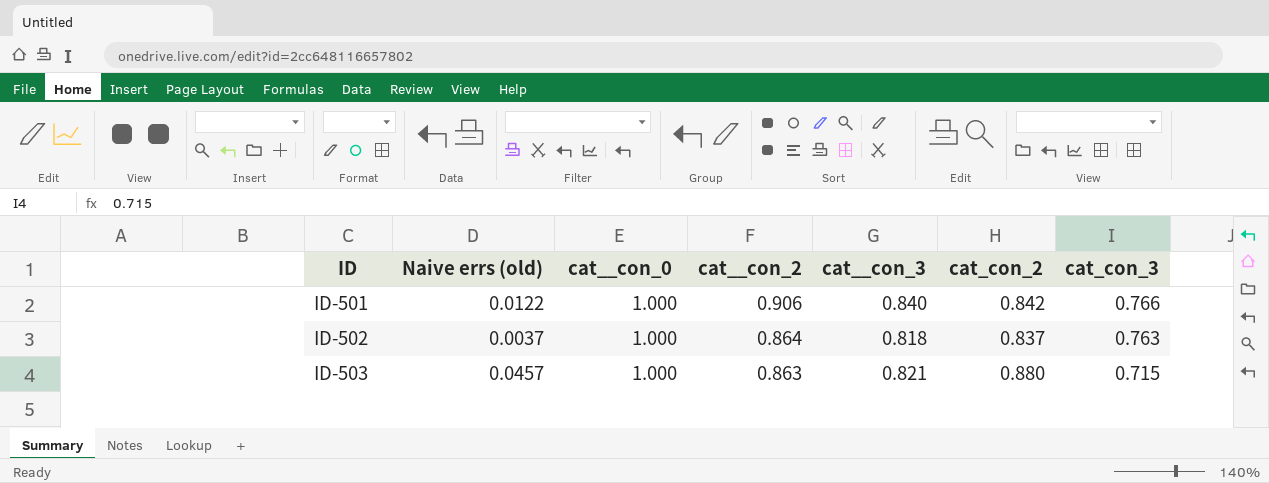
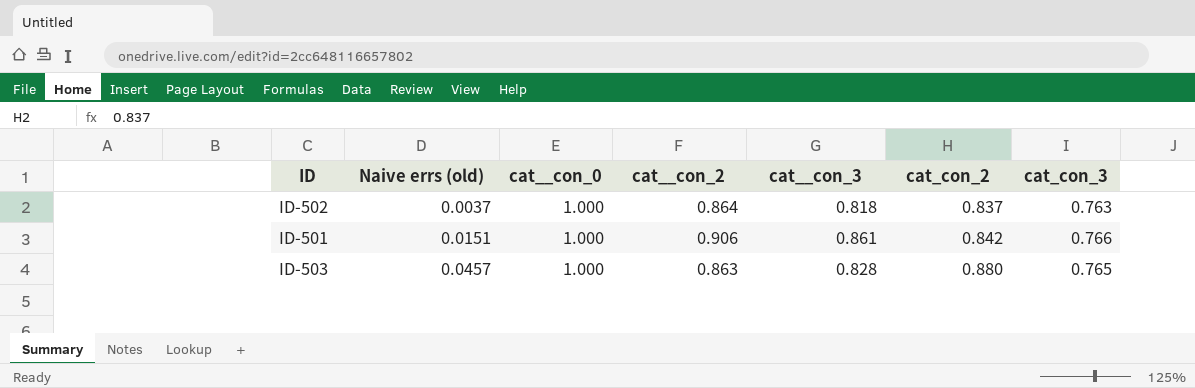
row order: ID ascending -> Naive errs (old) ascending
ID-501 | Naive errs (old): 0.0122 -> 0.0151
ID-501 | cat__con_3: 0.840 -> 0.861
ID-503 | cat__con_3: 0.821 -> 0.828
ID-503 | cat_con_3: 0.715 -> 0.765

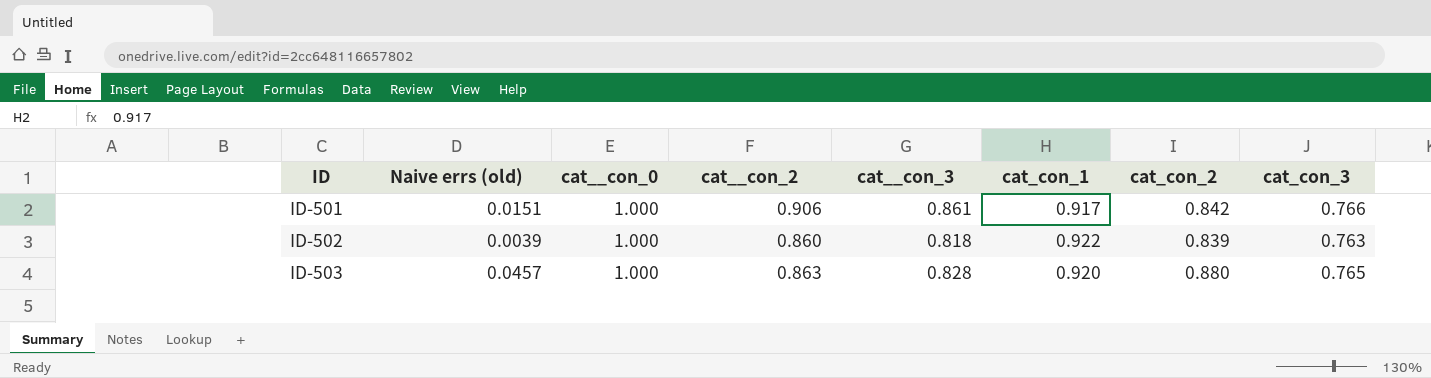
row order: Naive errs (old) ascending -> ID ascending
column cat_con_1 | position: none -> 6
ID-502 | Naive errs (old): 0.0037 -> 0.0039
ID-502 | cat__con_2: 0.864 -> 0.860
ID-502 | cat_con_2: 0.837 -> 0.839

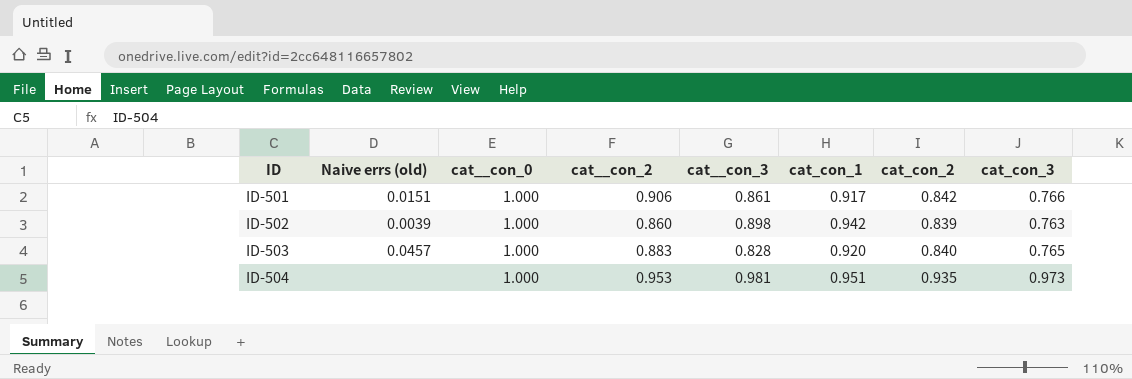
ID-502 | cat__con_3: 0.818 -> 0.898
ID-502 | cat_con_1: 0.922 -> 0.942
ID-503 | cat__con_2: 0.863 -> 0.883
ID-503 | cat_con_2: 0.880 -> 0.840
row ID-504: none -> none | 1.000 | 0.953 | 0.981 | 0.951 | 0.935 | 0.973

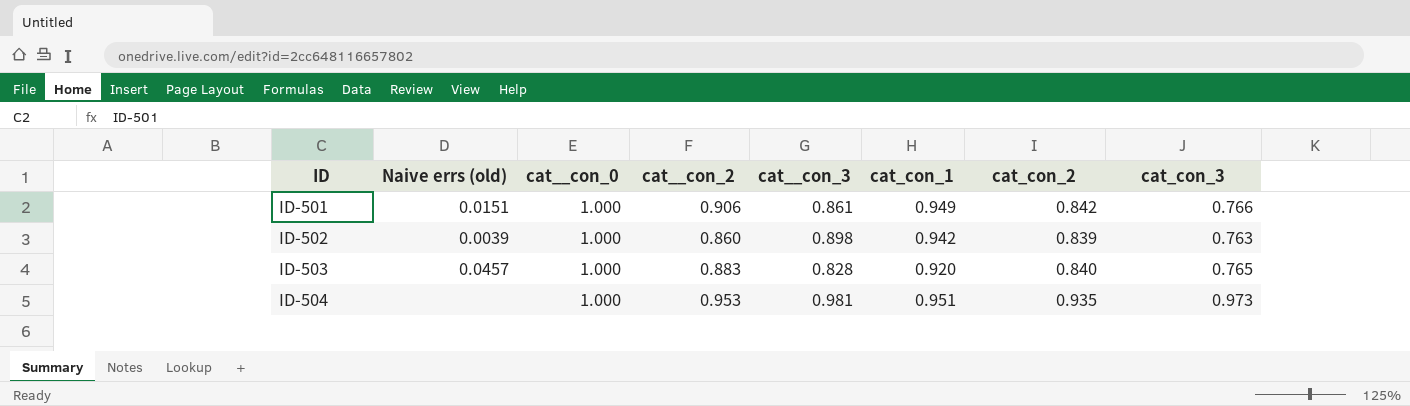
ID-501 | cat_con_1: 0.917 -> 0.949

